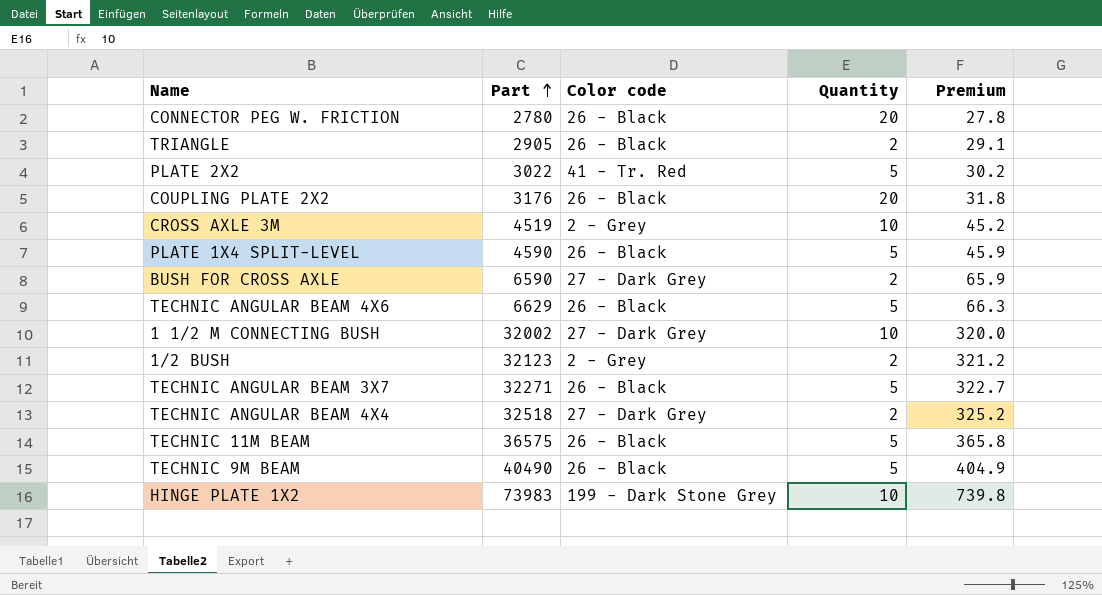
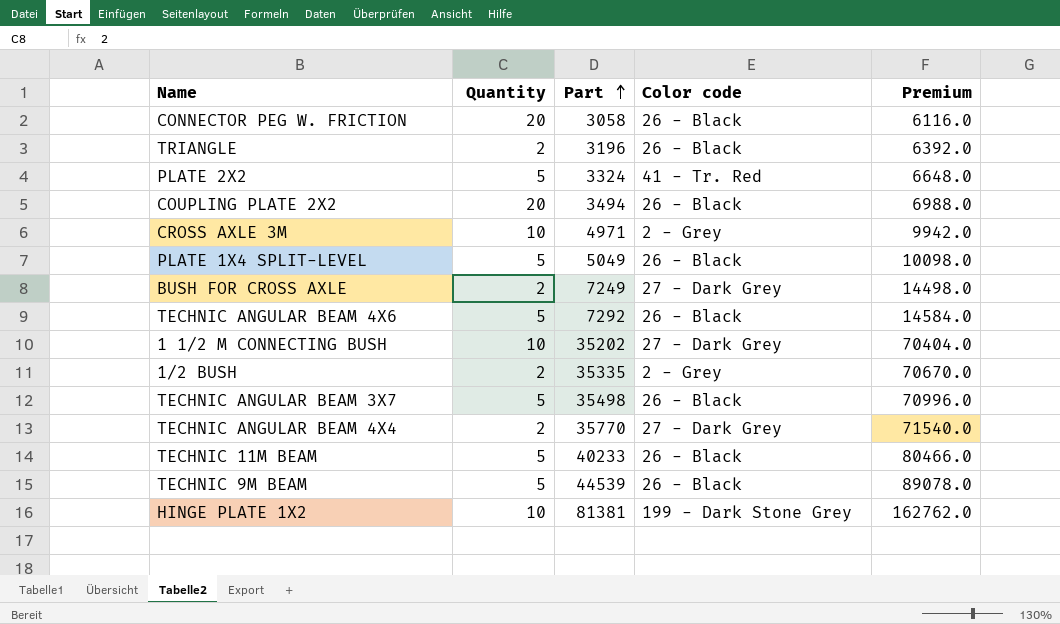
column Quantity | position: 4 -> 2
column Premium | formula: [Part] * 0.01 -> [Part] * 2
CONNECTOR PEG W. FRICTION | Part: 2780 -> 3058
TRIANGLE | Part: 2905 -> 3196
PLATE 2X2 | Part: 3022 -> 3324
COUPLING PLATE 2X2 | Part: 3176 -> 3494
CROSS AXLE 3M | Part: 4519 -> 4971
PLATE 1X4 SPLIT-LEVEL | Part: 4590 -> 5049
BUSH FOR CROSS AXLE | Part: 6590 -> 7249
TECHNIC ANGULAR BEAM 4X6 | Part: 6629 -> 7292
1 1/2 M CONNECTING BUSH | Part: 32002 -> 35202
1/2 BUSH | Part: 32123 -> 35335
TECHNIC ANGULAR BEAM 3X7 | Part: 32271 -> 35498
TECHNIC ANGULAR BEAM 4X4 | Part: 32518 -> 35770
TECHNIC 11M BEAM | Part: 36575 -> 40233
TECHNIC 9M BEAM | Part: 40490 -> 44539
HINGE PLATE 1X2 | Part: 73983 -> 81381

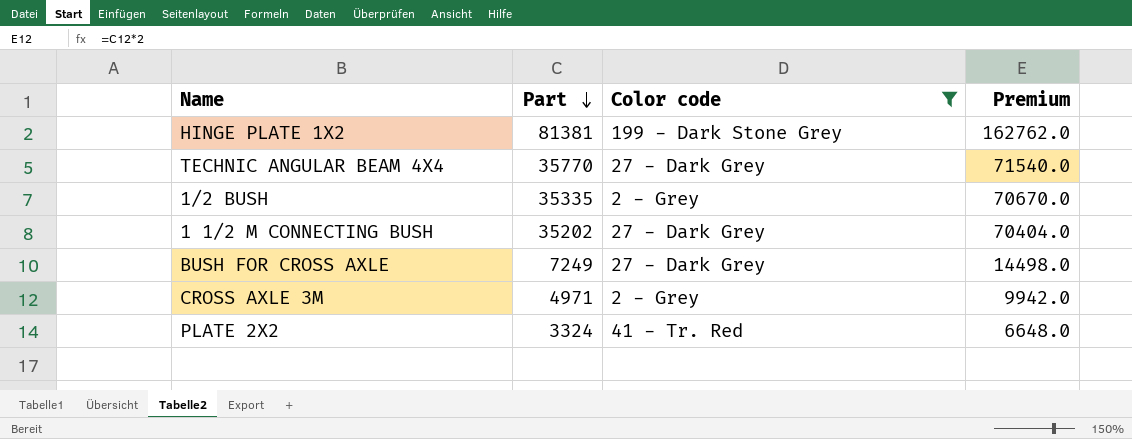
filter: none -> Color code != 26 - Black
row order: Part ascending -> Part descending
column Quantity | position: 2 -> none

